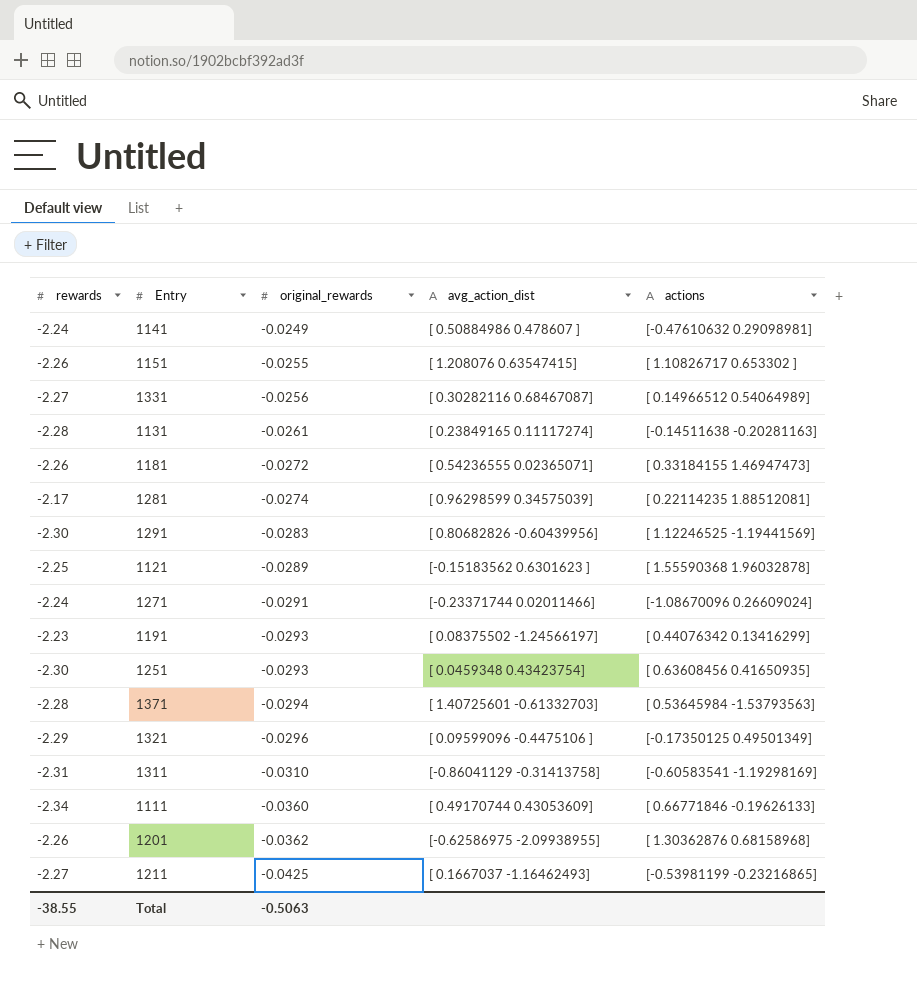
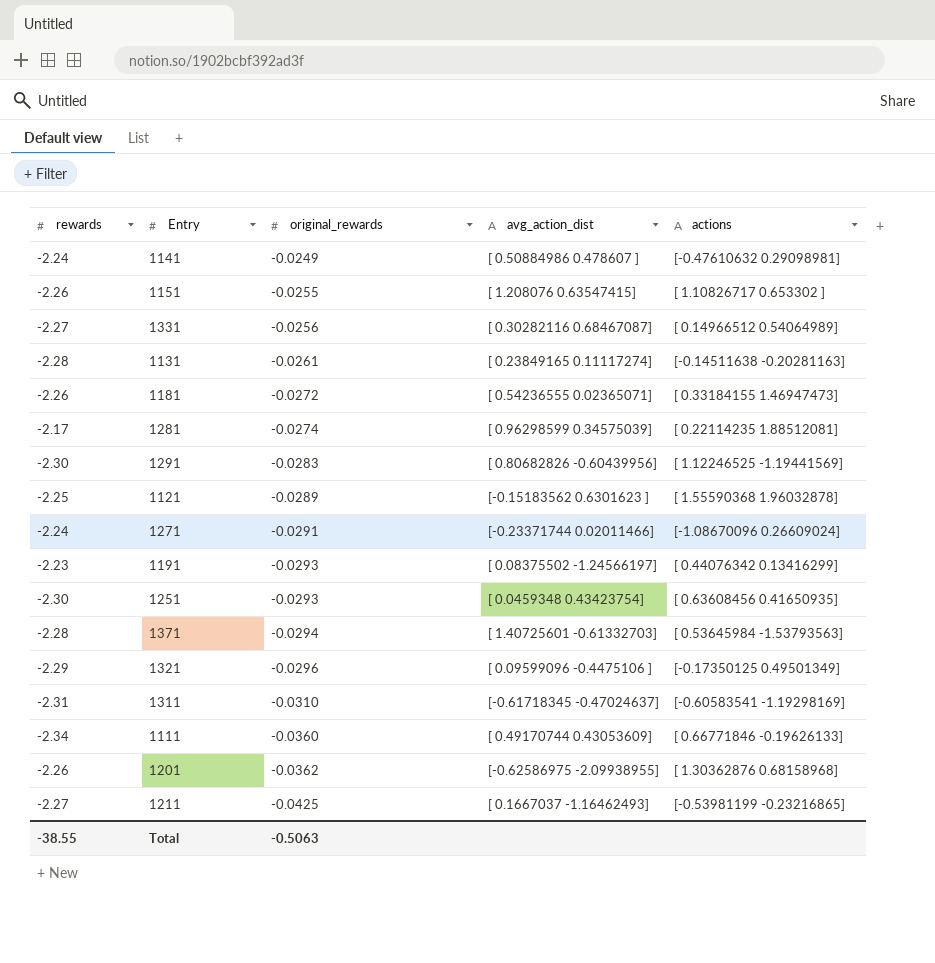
1311 | avg_action_dist: [-0.86041129 -0.31413758] -> [-0.61718345 -0.47024637]

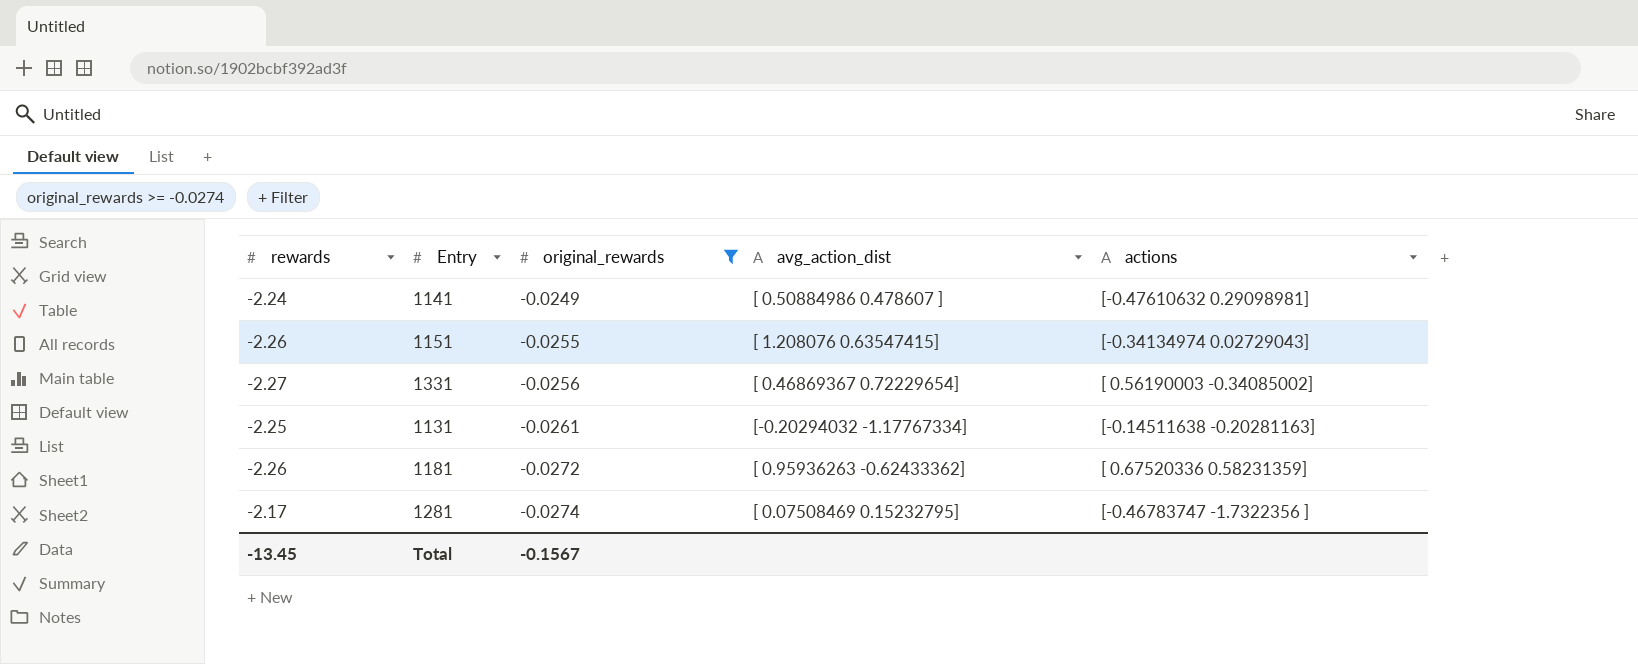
filter: none -> original_rewards >= -0.0274
1151 | actions: [ 1.10826717 0.653302 ] -> [-0.34134974 0.02729043]
1331 | avg_action_dist: [ 0.30282116 0.68467087] -> [ 0.46869367 0.72229654]
1331 | actions: [ 0.14966512 0.54064989] -> [ 0.56190003 -0.34085002]
1131 | rewards: -2.28 -> -2.25
1131 | avg_action_dist: [ 0.23849165 0.11117274] -> [-0.20294032 -1.17767334]
1181 | avg_action_dist: [ 0.54236555 0.02365071] -> [ 0.95936263 -0.62433362]
1181 | actions: [ 0.33184155 1.46947473] -> [ 0.67520336 0.58231359]
1281 | avg_action_dist: [ 0.96298599 0.34575039] -> [ 0.07508469 0.15232795]
1281 | actions: [ 0.22114235 1.88512081] -> [-0.46783747 -1.7322356 ]
Total | rewards: -38.55 -> -13.45
Total | original_rewards: -0.5063 -> -0.1567

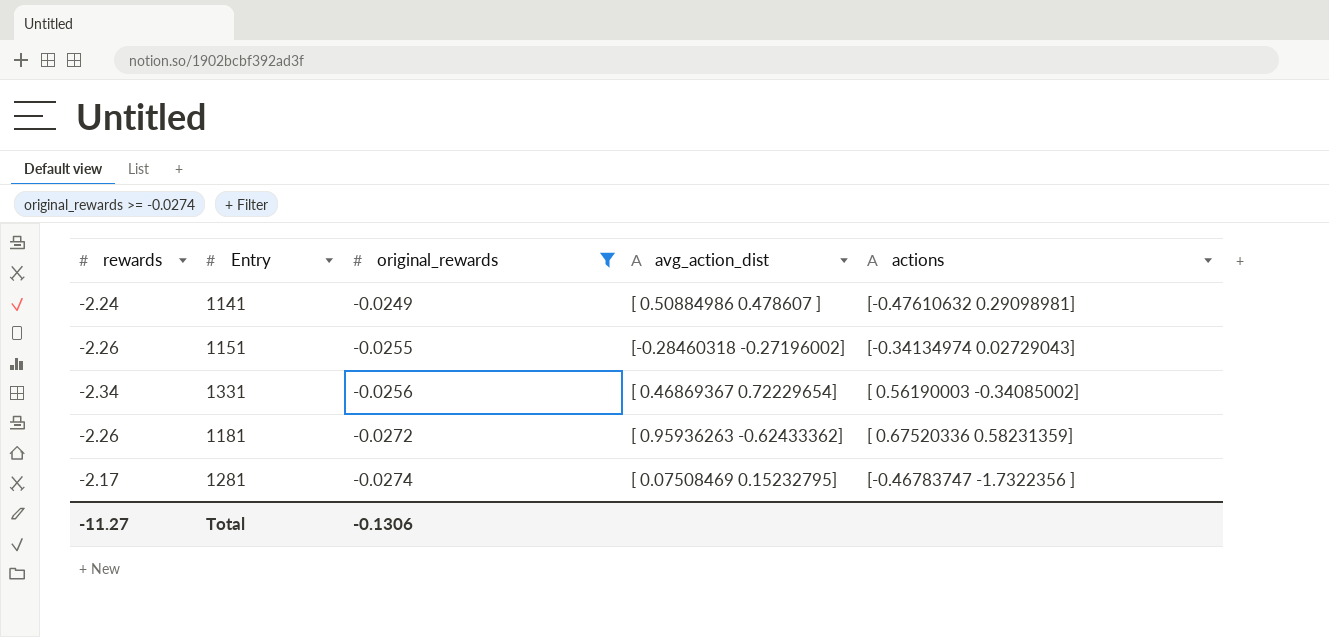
row 1131: -2.25 | -0.0261 | [-0.20294032 -1.17767334] | [-0.14511638 -0.20281163] -> none
1151 | avg_action_dist: [ 1.208076 0.63547415] -> [-0.28460318 -0.27196002]
1331 | rewards: -2.27 -> -2.34
Total | rewards: -13.45 -> -11.27
Total | original_rewards: -0.1567 -> -0.1306

